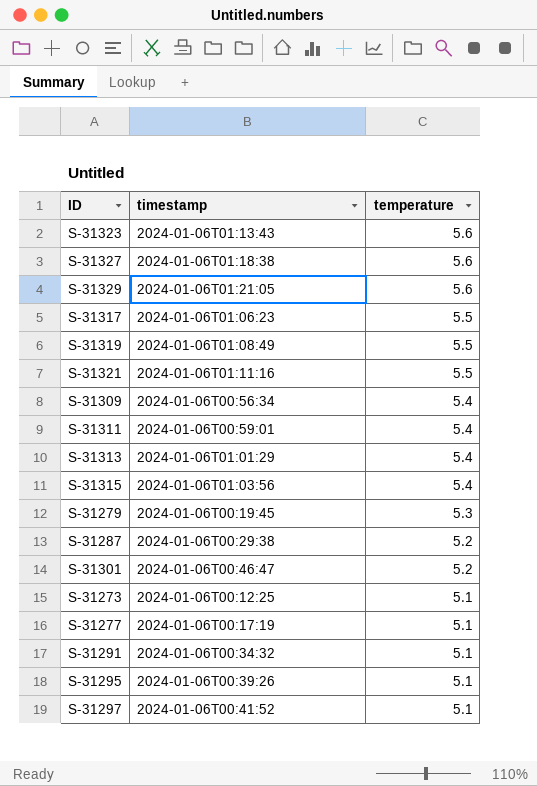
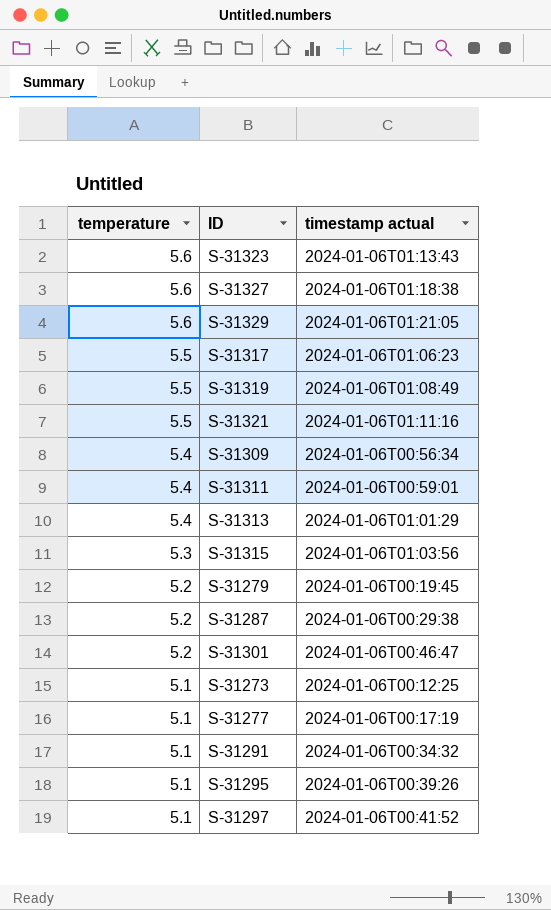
column temperature | position: 3 -> 1
column name: timestamp -> timestamp actual
S-31315 | temperature: 5.4 -> 5.3
S-31279 | temperature: 5.3 -> 5.2

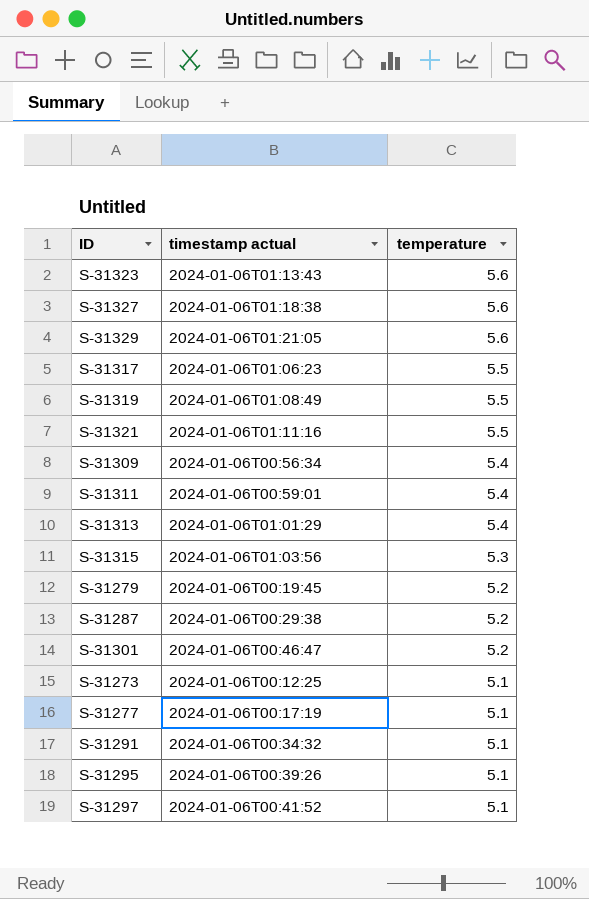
column temperature | position: 1 -> 3

